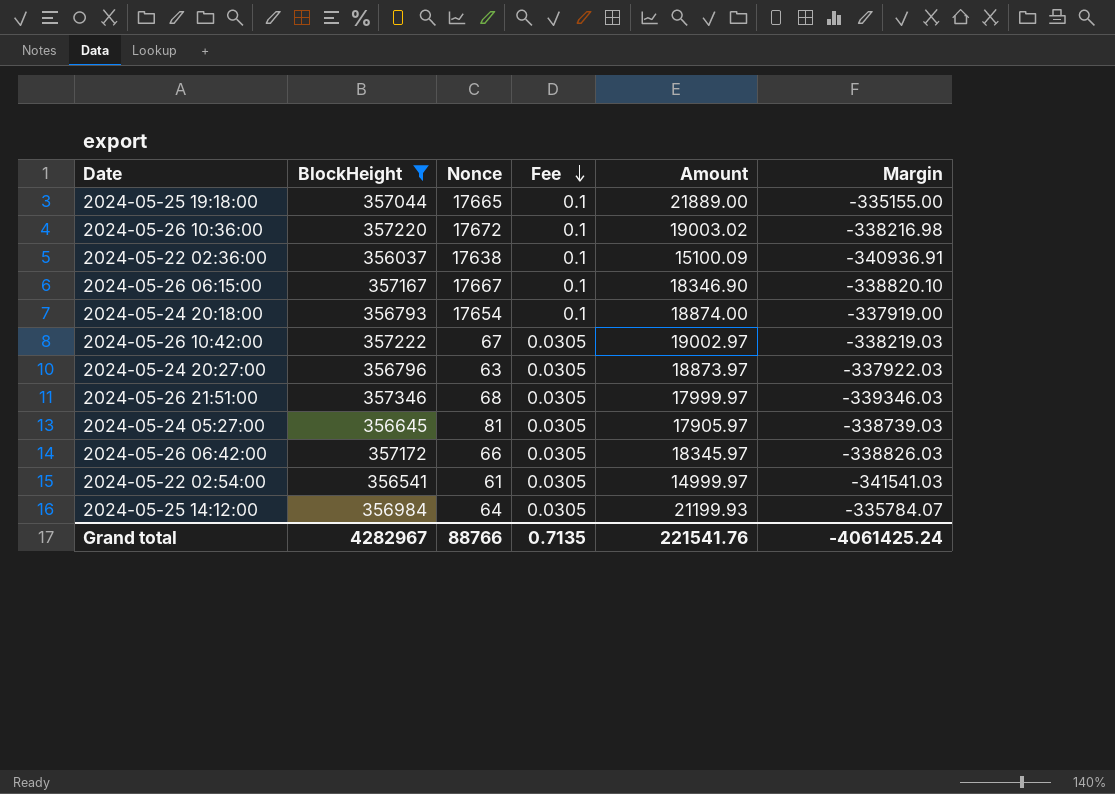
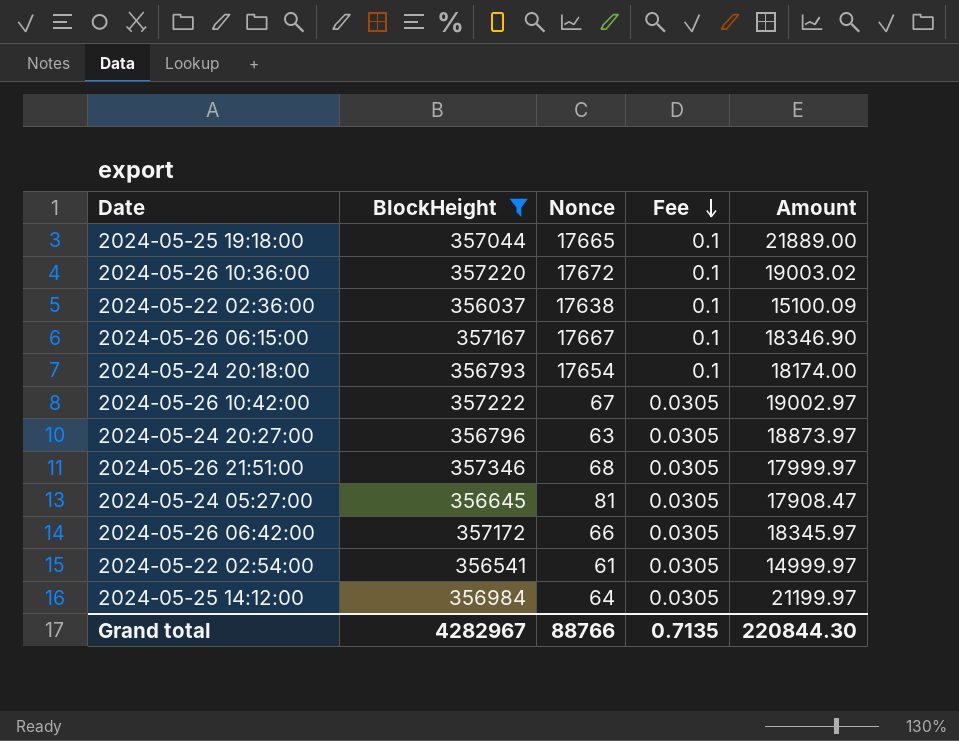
column Margin | formula: [Amount] - [BlockHeight] -> none
2024-05-24 20:18:00 | Amount: 18874.00 -> 18174.00
2024-05-24 05:27:00 | Amount: 17905.97 -> 17908.47
2024-05-25 14:12:00 | Amount: 21199.93 -> 21199.97
Grand total | Amount: 221541.76 -> 220844.30

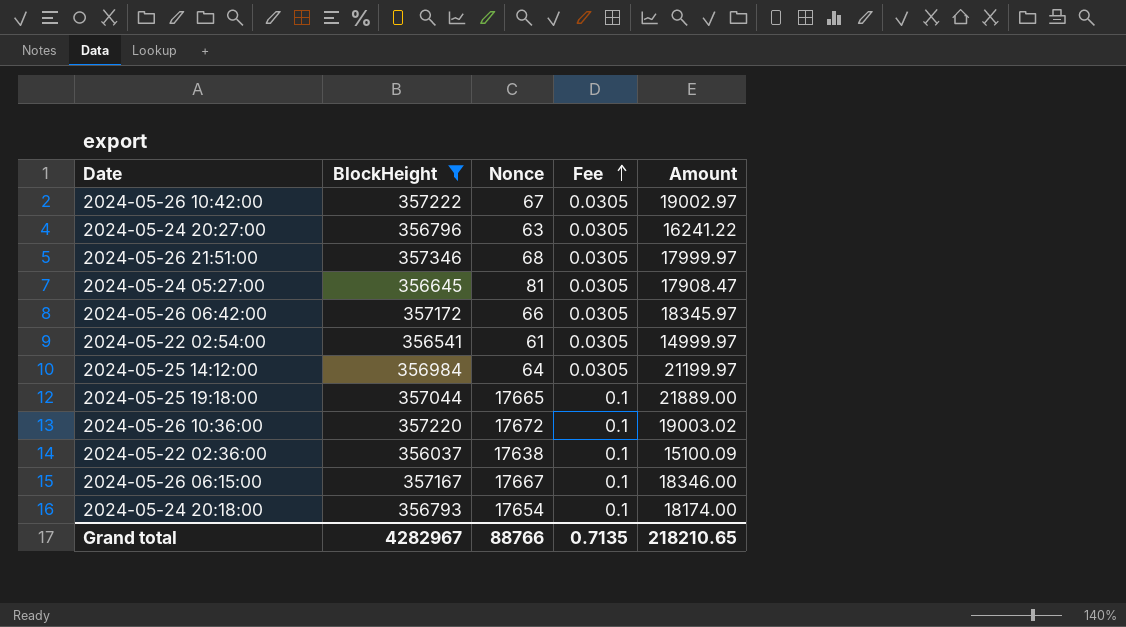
row order: Fee descending -> Fee ascending
2024-05-24 20:27:00 | Amount: 18873.97 -> 16241.22
2024-05-26 06:15:00 | Amount: 18346.90 -> 18346.00
Grand total | Amount: 220844.30 -> 218210.65

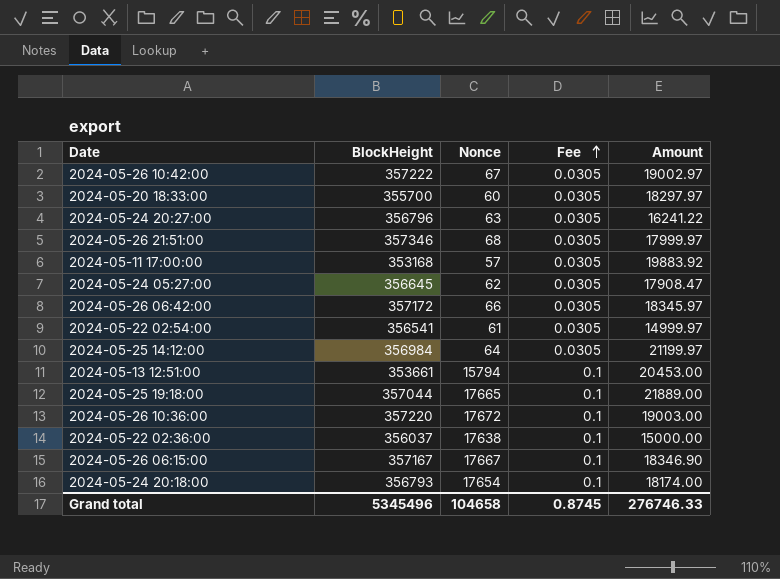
filter: BlockHeight >= 356037 -> none
2024-05-24 05:27:00 | Nonce: 81 -> 62
2024-05-26 10:36:00 | Amount: 19003.02 -> 19003.00
2024-05-22 02:36:00 | Amount: 15100.09 -> 15000.00
2024-05-26 06:15:00 | Amount: 18346.00 -> 18346.90
Grand total | BlockHeight: 4282967 -> 5345496
Grand total | Nonce: 88766 -> 104658
Grand total | Fee: 0.7135 -> 0.8745
Grand total | Amount: 218210.65 -> 276746.33

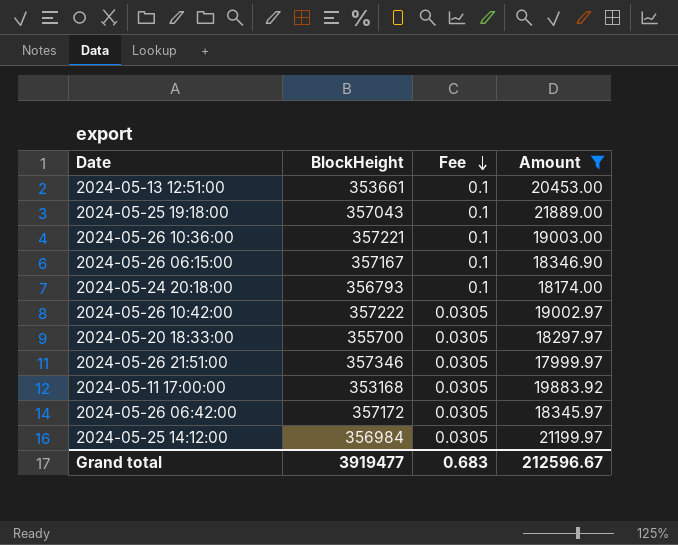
filter: none -> Amount >= 17999.97
row order: Fee ascending -> Fee descending
column Nonce | position: 3 -> none
2024-05-25 19:18:00 | BlockHeight: 357044 -> 357043
2024-05-26 10:36:00 | BlockHeight: 357220 -> 357221
Grand total | BlockHeight: 5345496 -> 3919477
Grand total | Fee: 0.8745 -> 0.683
Grand total | Amount: 276746.33 -> 212596.67

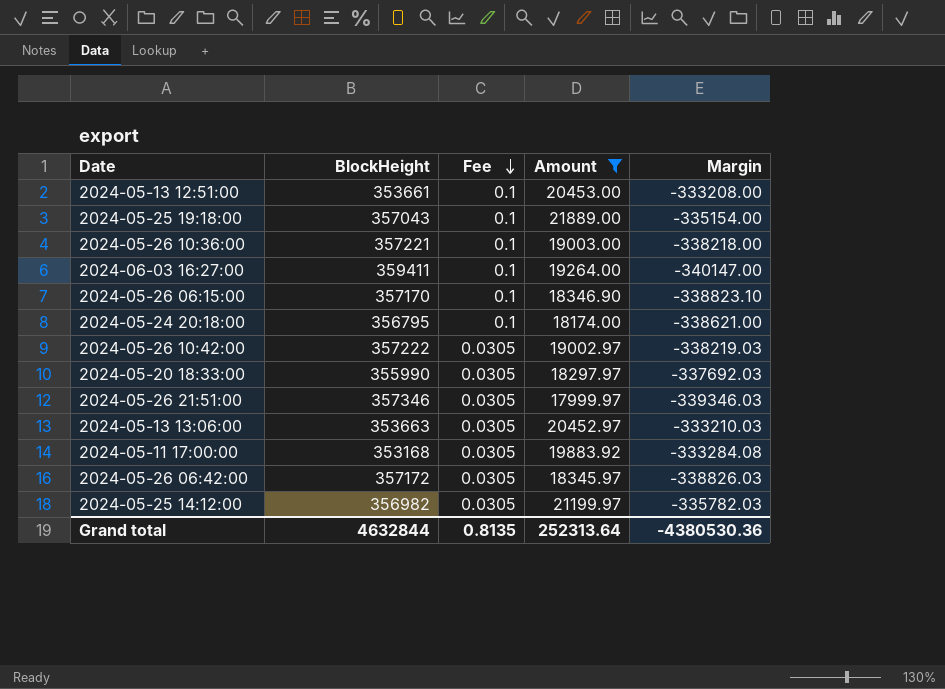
column Margin | formula: none -> [Amount] - [BlockHeight]
row 2024-06-03 16:27:00: none -> 359411 | 0.1 | 19264.00 | -340147.00
2024-05-26 06:15:00 | BlockHeight: 357167 -> 357170
2024-05-24 20:18:00 | BlockHeight: 356793 -> 356795
2024-05-20 18:33:00 | BlockHeight: 355700 -> 355990
row 2024-05-13 13:06:00: none -> 353663 | 0.0305 | 20452.97 | -333210.03
2024-05-25 14:12:00 | BlockHeight: 356984 -> 356982
Grand total | BlockHeight: 3919477 -> 4632844
Grand total | Fee: 0.683 -> 0.8135
Grand total | Amount: 212596.67 -> 252313.64

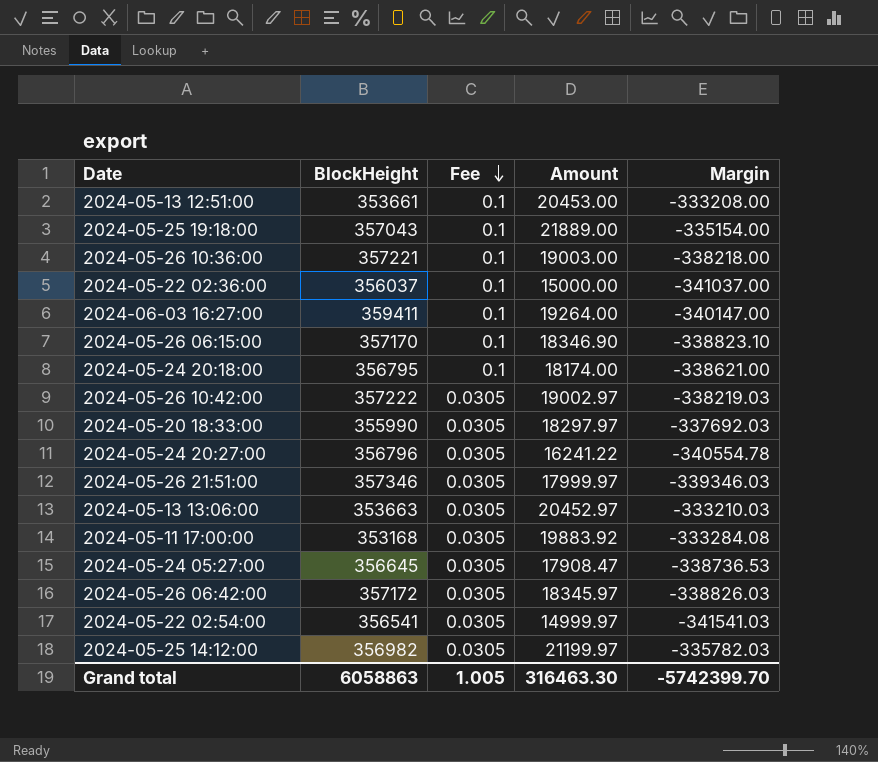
filter: Amount >= 17999.97 -> none
Grand total | BlockHeight: 4632844 -> 6058863
Grand total | Fee: 0.8135 -> 1.005
Grand total | Amount: 252313.64 -> 316463.30
Grand total | Margin: -4380530.36 -> -5742399.70

